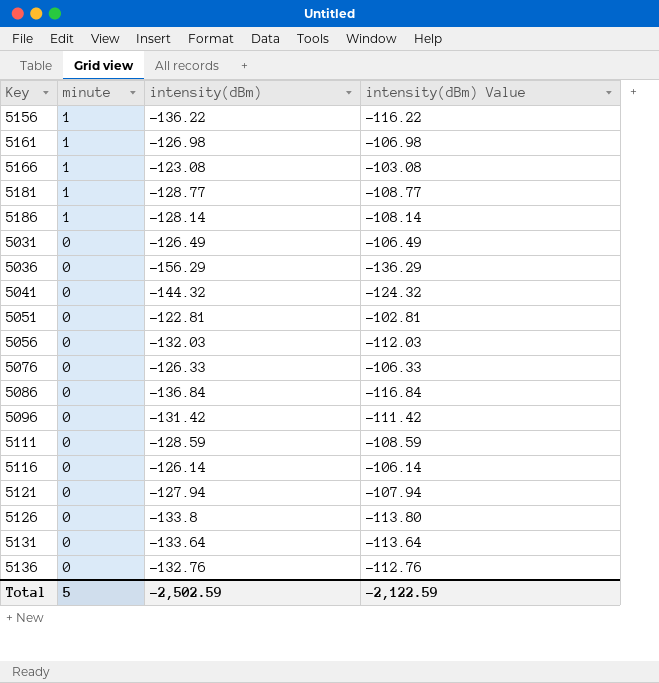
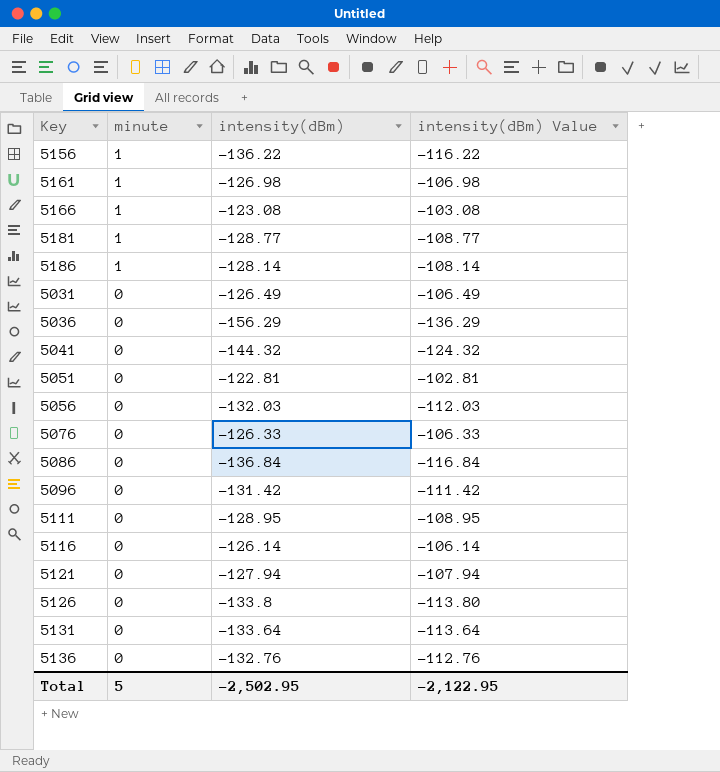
5111 | intensity(dBm): -128.59 -> -128.95
5111 | intensity(dBm) Value: -108.59 -> -108.95
Total | intensity(dBm): -2,502.59 -> -2,502.95
Total | intensity(dBm) Value: -2,122.59 -> -2,122.95

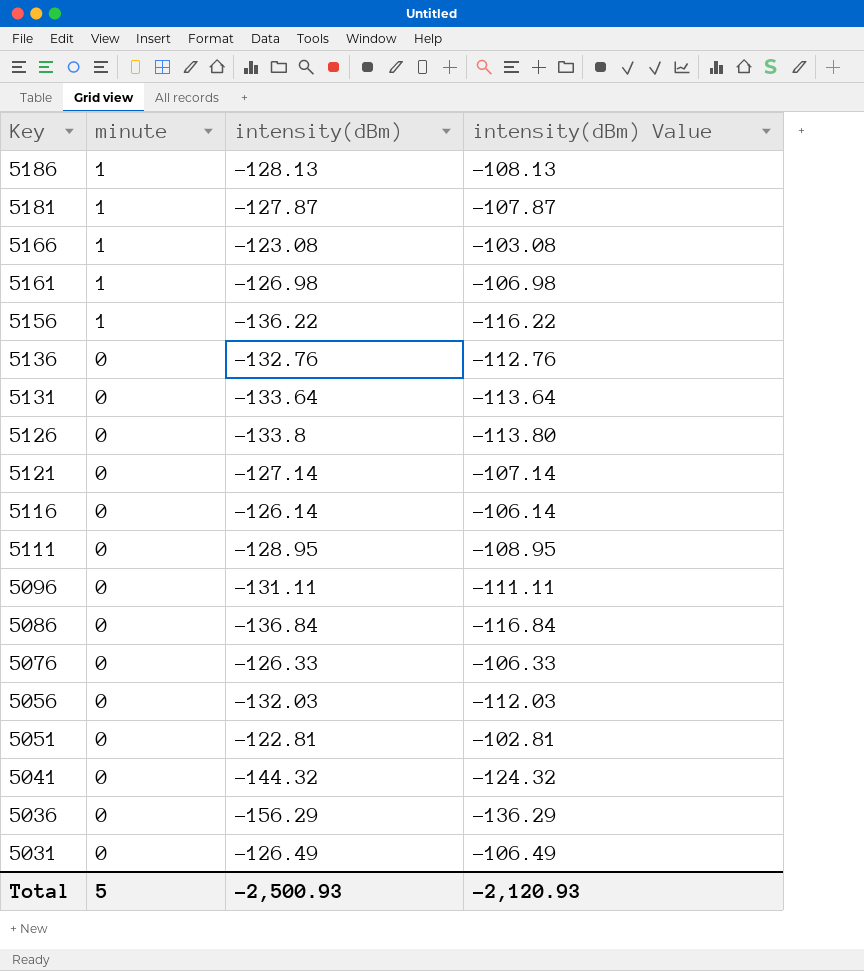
row order: minute descending -> Key descending
5186 | intensity(dBm): -128.14 -> -128.13
5186 | intensity(dBm) Value: -108.14 -> -108.13
5181 | intensity(dBm): -128.77 -> -127.87
5181 | intensity(dBm) Value: -108.77 -> -107.87
5121 | intensity(dBm): -127.94 -> -127.14
5121 | intensity(dBm) Value: -107.94 -> -107.14
5096 | intensity(dBm): -131.42 -> -131.11
5096 | intensity(dBm) Value: -111.42 -> -111.11
Total | intensity(dBm): -2,502.95 -> -2,500.93
Total | intensity(dBm) Value: -2,122.95 -> -2,120.93

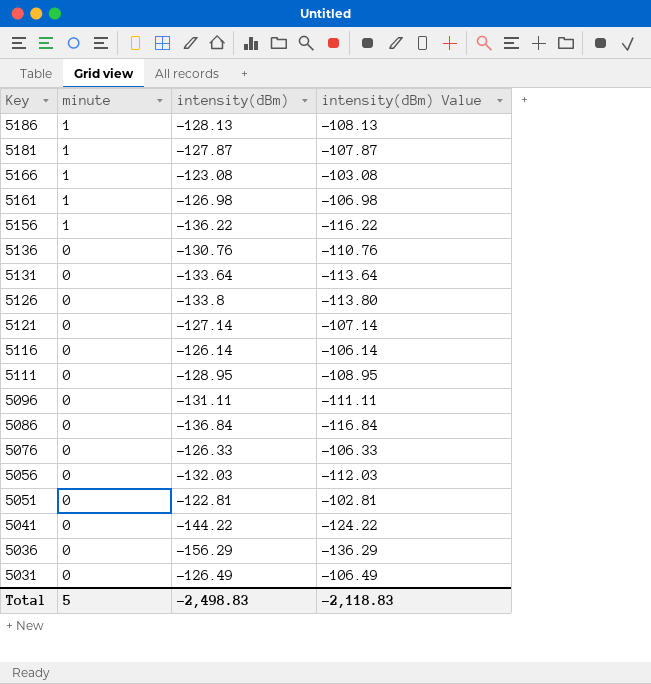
5136 | intensity(dBm): -132.76 -> -130.76
5136 | intensity(dBm) Value: -112.76 -> -110.76
5041 | intensity(dBm): -144.32 -> -144.22
5041 | intensity(dBm) Value: -124.32 -> -124.22
Total | intensity(dBm): -2,500.93 -> -2,498.83
Total | intensity(dBm) Value: -2,120.93 -> -2,118.83

